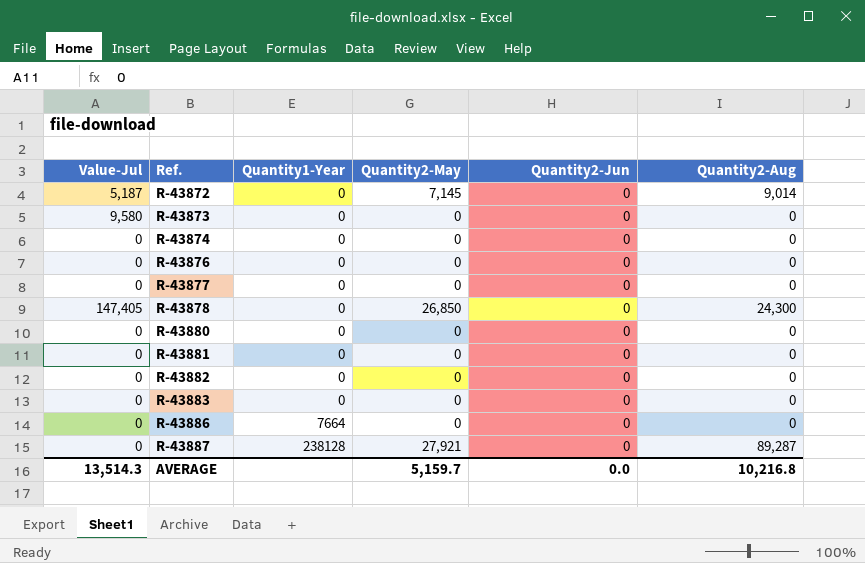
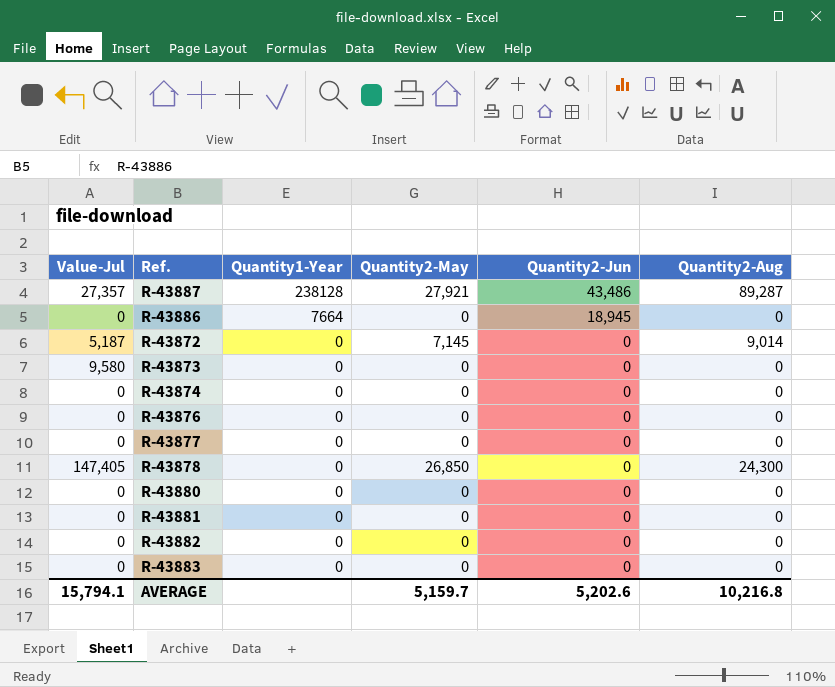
row order: Ref. ascending -> Quantity1-Year descending
R-43887 | Value-Jul: 0 -> 27,357
R-43887 | Quantity2-Jun: 0 -> 43,486
R-43886 | Quantity2-Jun: 0 -> 18,945
AVERAGE | Value-Jul: 13,514.3 -> 15,794.1
AVERAGE | Quantity2-Jun: 0.0 -> 5,202.6

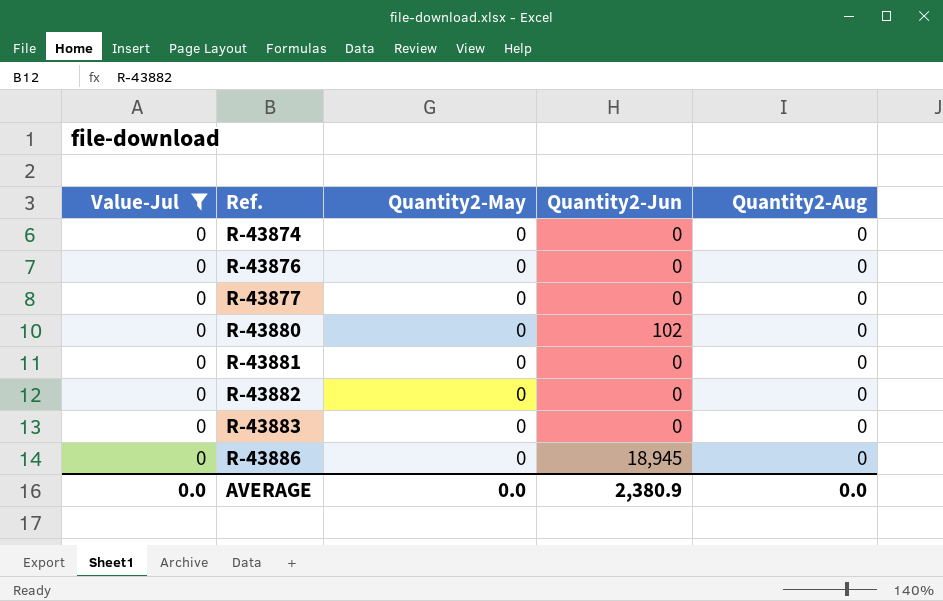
filter: none -> Value-Jul = 0
row order: Quantity1-Year descending -> Ref. ascending
column Quantity1-Year | position: 3 -> none
R-43880 | Quantity2-Jun: 0 -> 102
AVERAGE | Value-Jul: 15,794.1 -> 0.0
AVERAGE | Quantity2-May: 5,159.7 -> 0.0
AVERAGE | Quantity2-Jun: 5,202.6 -> 2,380.9
AVERAGE | Quantity2-Aug: 10,216.8 -> 0.0

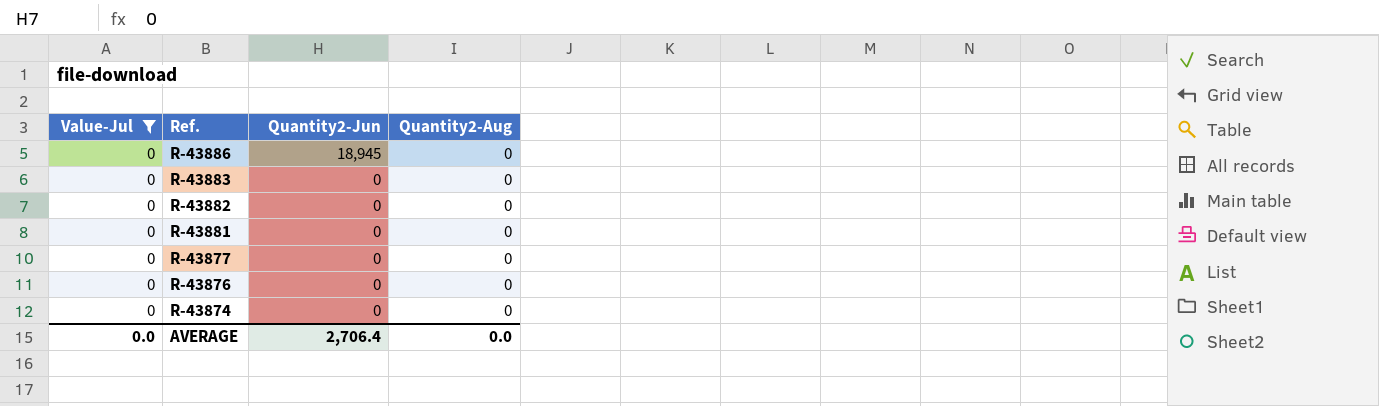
row order: Ref. ascending -> Ref. descending
column Quantity2-May | position: 3 -> none
row R-43880: 0 | 0 | 102 | 0 -> none
AVERAGE | Quantity2-Jun: 2,380.9 -> 2,706.4

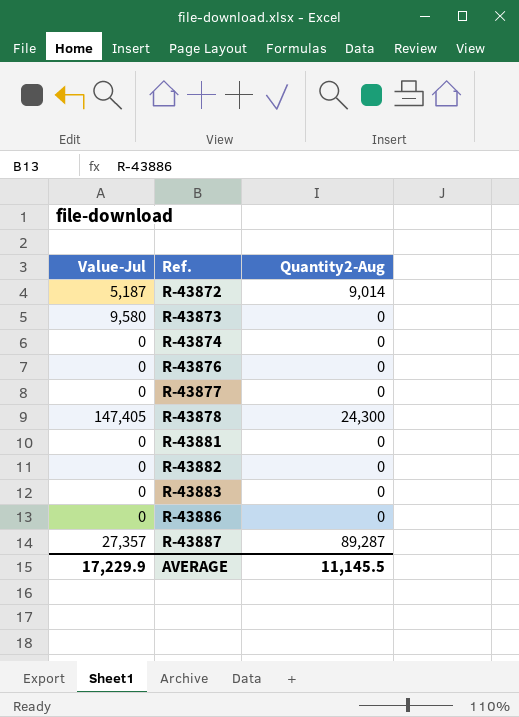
filter: Value-Jul = 0 -> none
row order: Ref. descending -> Ref. ascending
column Quantity2-Jun | position: 3 -> none
AVERAGE | Value-Jul: 0.0 -> 17,229.9
AVERAGE | Quantity2-Aug: 0.0 -> 11,145.5

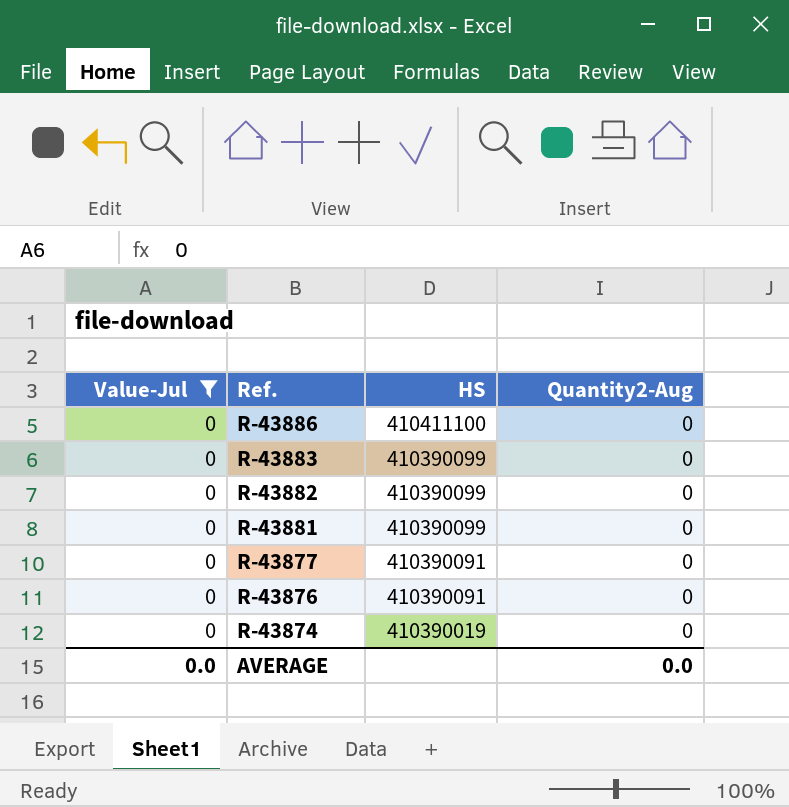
filter: none -> Value-Jul = 0
row order: Ref. ascending -> Ref. descending
column HS | position: none -> 3
AVERAGE | Value-Jul: 17,229.9 -> 0.0
AVERAGE | Quantity2-Aug: 11,145.5 -> 0.0

